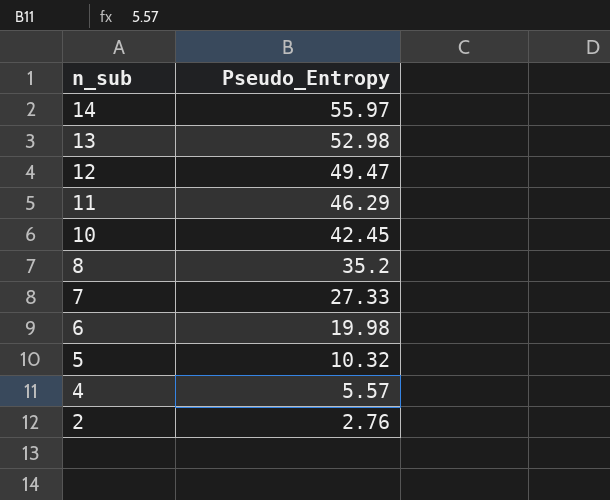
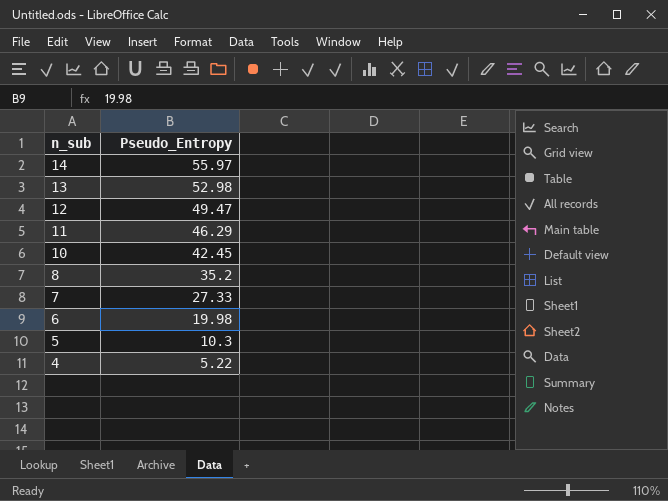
row 2: 2.76 -> none
5 | Pseudo_Entropy: 10.32 -> 10.3
4 | Pseudo_Entropy: 5.57 -> 5.22

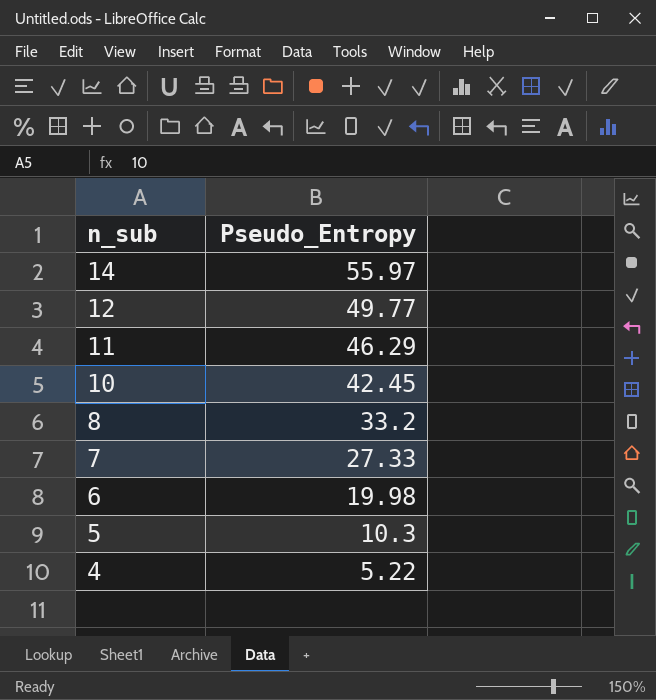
row 13: 52.98 -> none
12 | Pseudo_Entropy: 49.47 -> 49.77
8 | Pseudo_Entropy: 35.2 -> 33.2

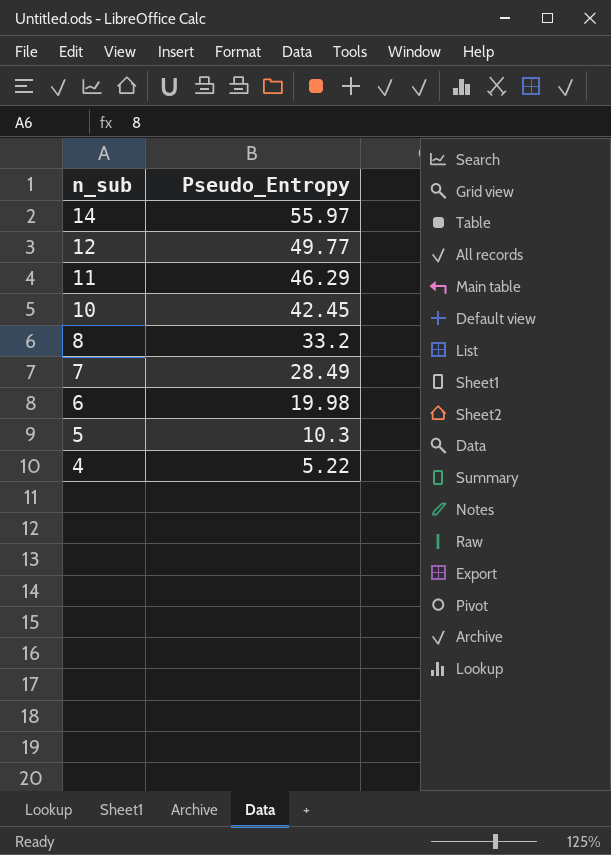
7 | Pseudo_Entropy: 27.33 -> 28.49

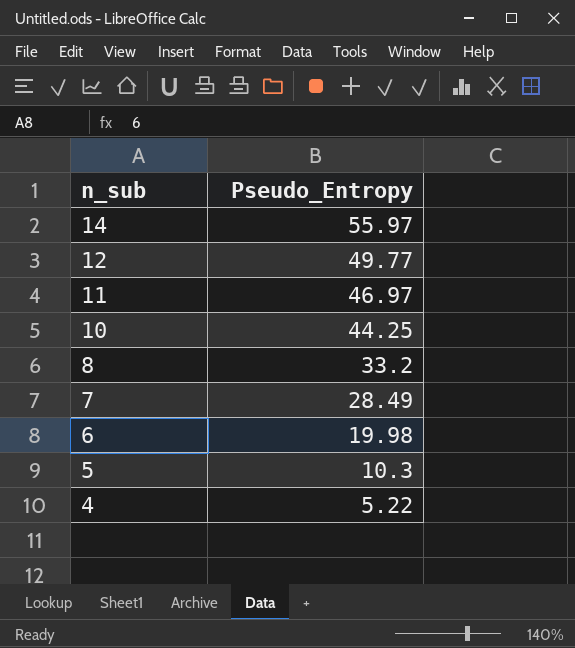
11 | Pseudo_Entropy: 46.29 -> 46.97
10 | Pseudo_Entropy: 42.45 -> 44.25

